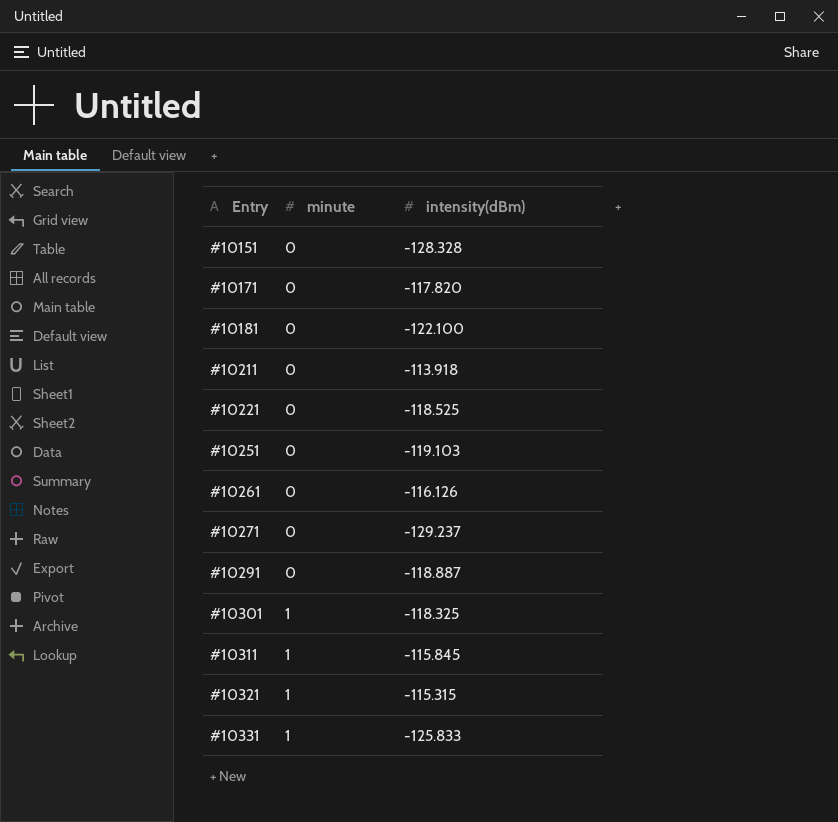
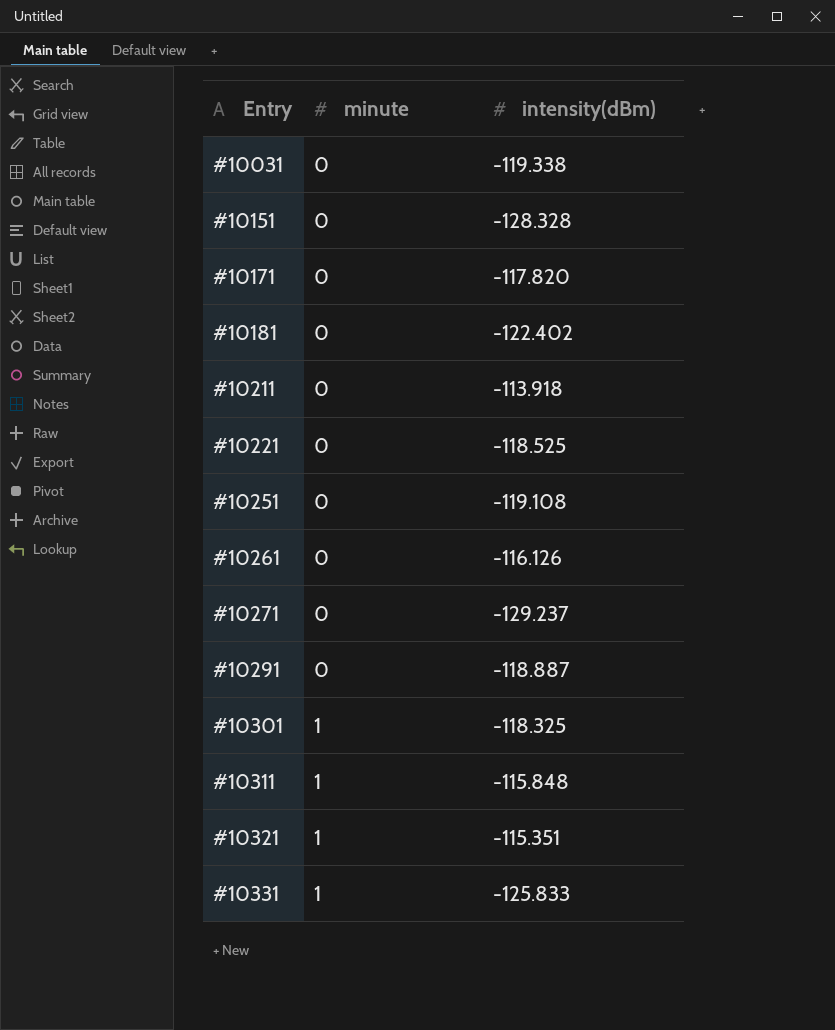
row #10031: none -> 0 | -119.338
#10181 | intensity(dBm): -122.100 -> -122.402
#10251 | intensity(dBm): -119.103 -> -119.108
#10311 | intensity(dBm): -115.845 -> -115.848
#10321 | intensity(dBm): -115.315 -> -115.351

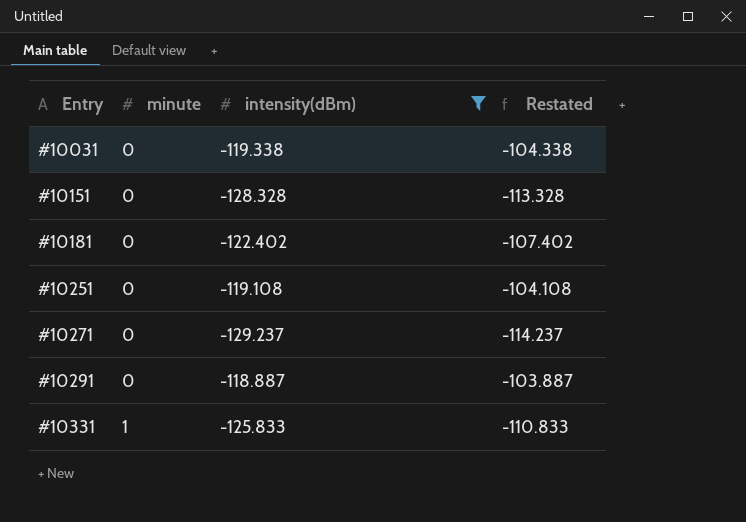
filter: none -> intensity(dBm) <= -118.887
column Restated | formula: none -> [intensity(dBm)] + 15

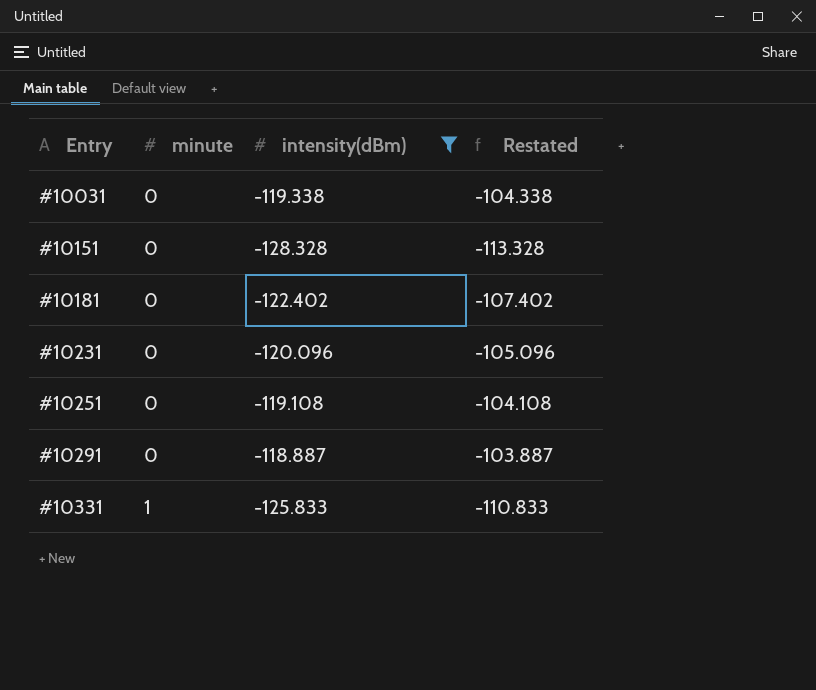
row #10271: 0 | -129.237 | -114.237 -> none
row #10231: none -> 0 | -120.096 | -105.096

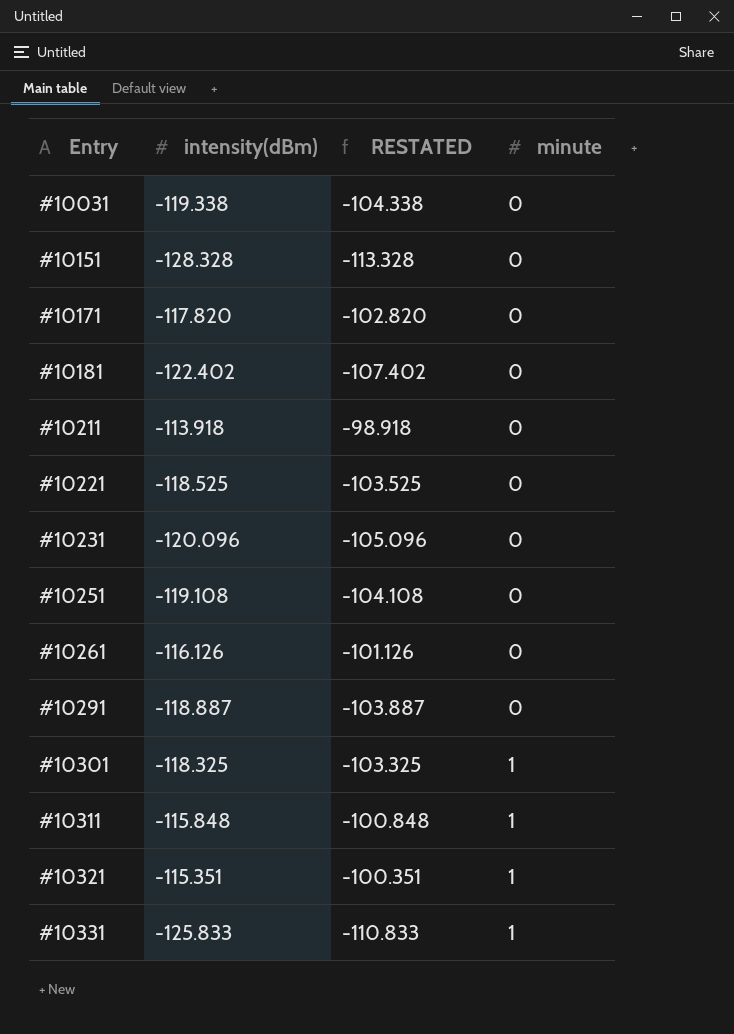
filter: intensity(dBm) <= -118.887 -> none
column name: Restated -> RESTATED
column minute | position: 2 -> 4

